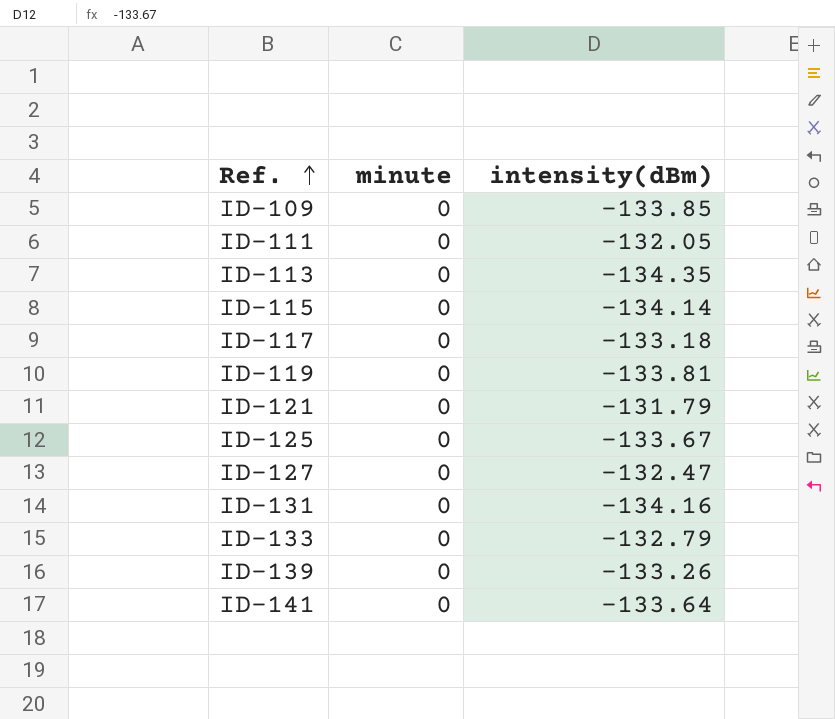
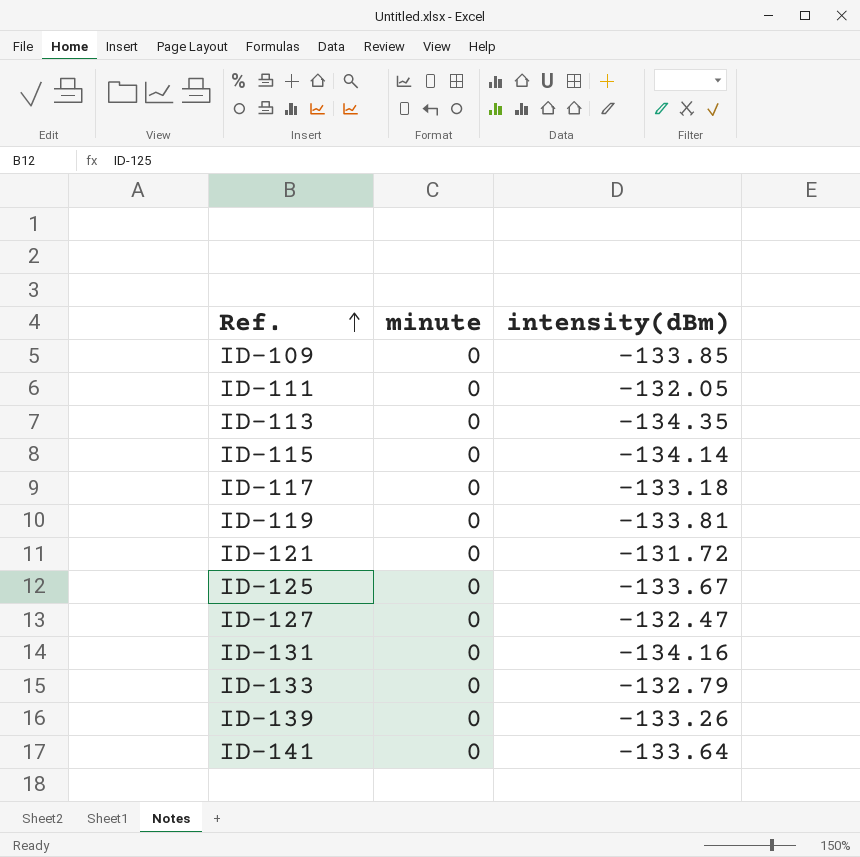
ID-121 | intensity(dBm): -131.79 -> -131.72

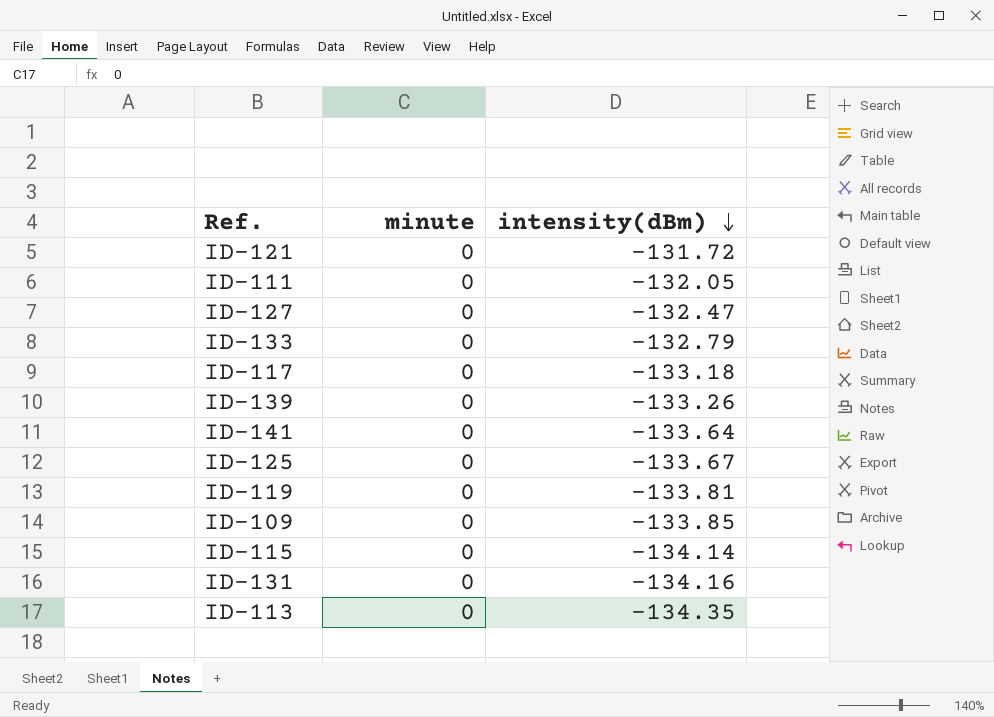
row order: Ref. ascending -> intensity(dBm) descending

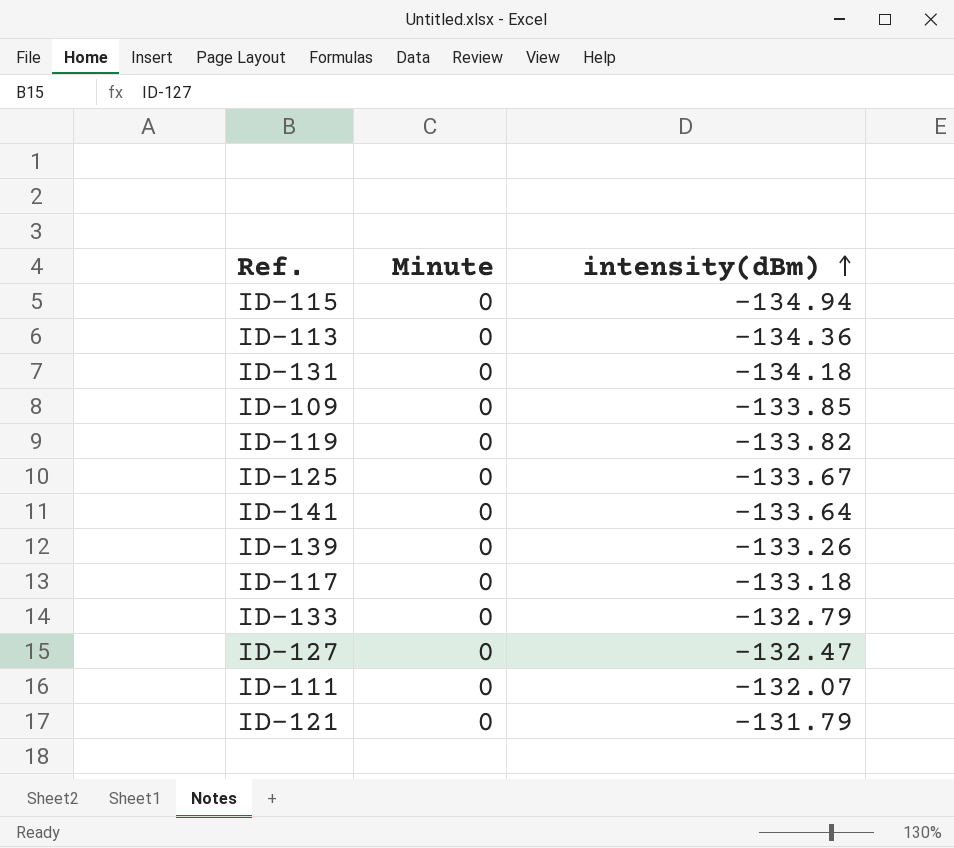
row order: intensity(dBm) descending -> intensity(dBm) ascending
column name: minute -> Minute
ID-115 | intensity(dBm): -134.14 -> -134.94
ID-113 | intensity(dBm): -134.35 -> -134.36
ID-131 | intensity(dBm): -134.16 -> -134.18
ID-119 | intensity(dBm): -133.81 -> -133.82
ID-111 | intensity(dBm): -132.05 -> -132.07
ID-121 | intensity(dBm): -131.72 -> -131.79

